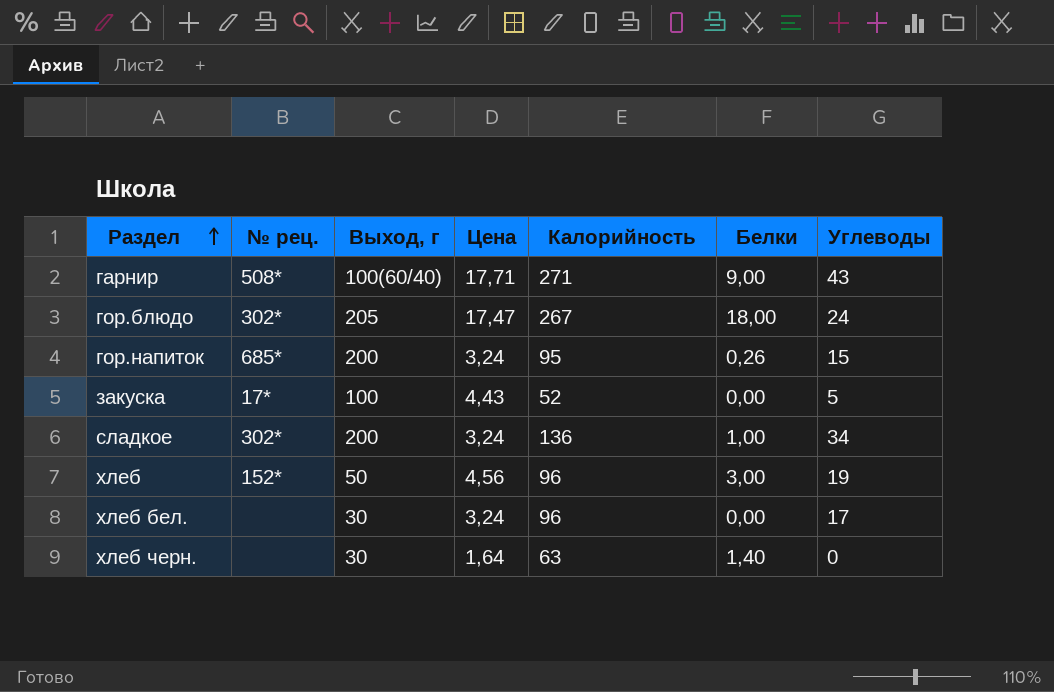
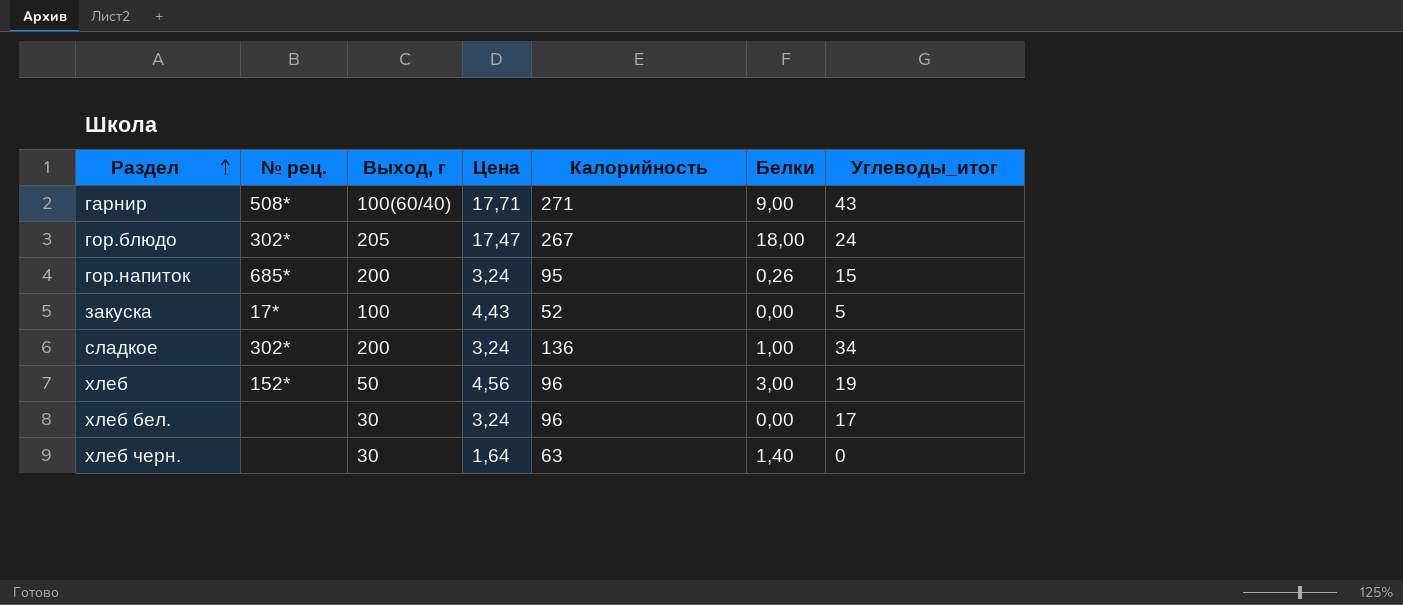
column name: Углеводы -> Углеводы_итог

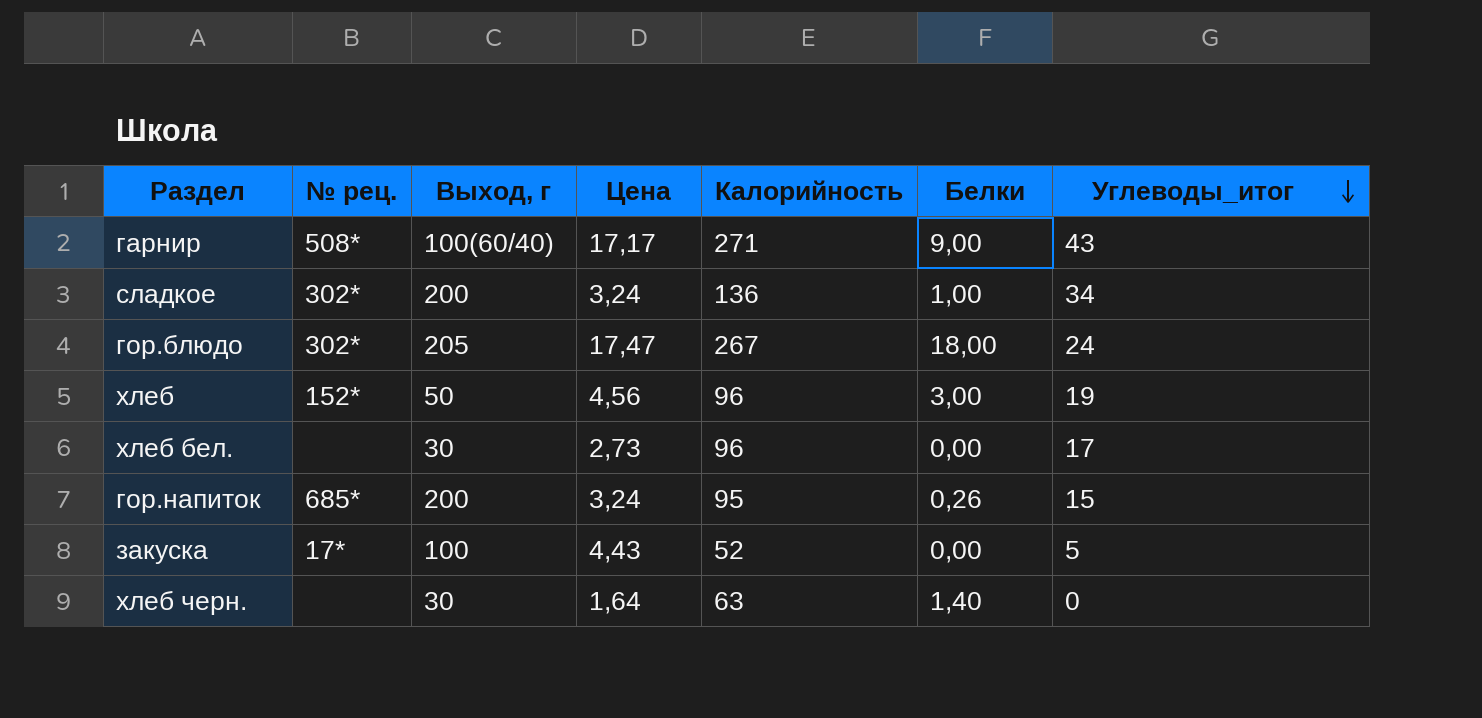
row order: Раздел ascending -> Углеводы_итог descending
гарнир | Цена: 17,71 -> 17,17
хлеб бел. | Цена: 3,24 -> 2,73

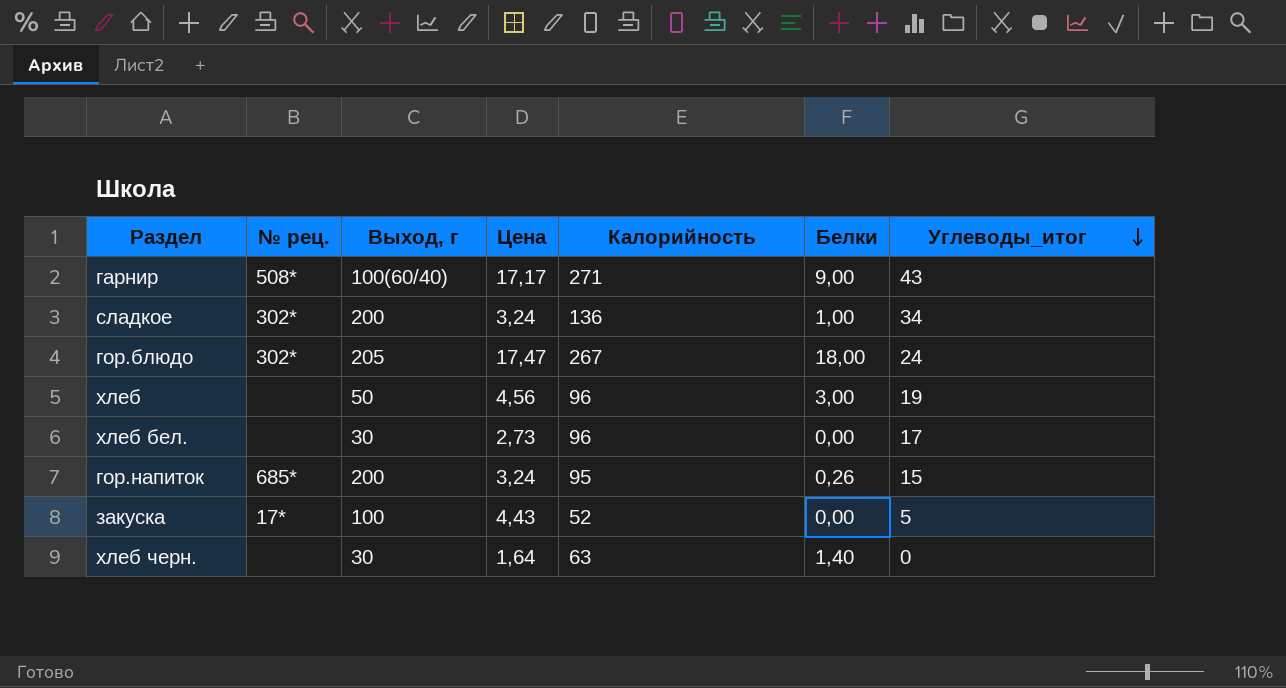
хлеб | № рец.: 152* -> none

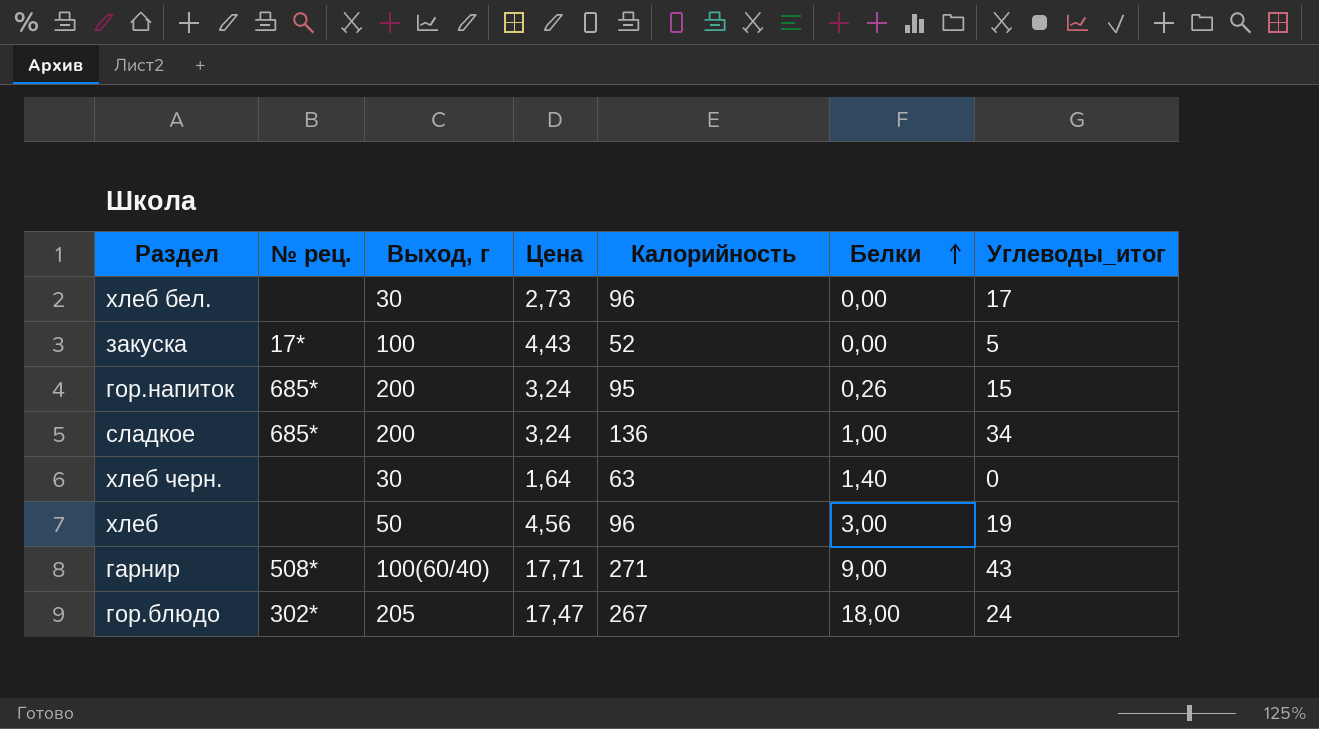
row order: Углеводы_итог descending -> Белки ascending
сладкое | № рец.: 302* -> 685*
гарнир | Цена: 17,17 -> 17,71

